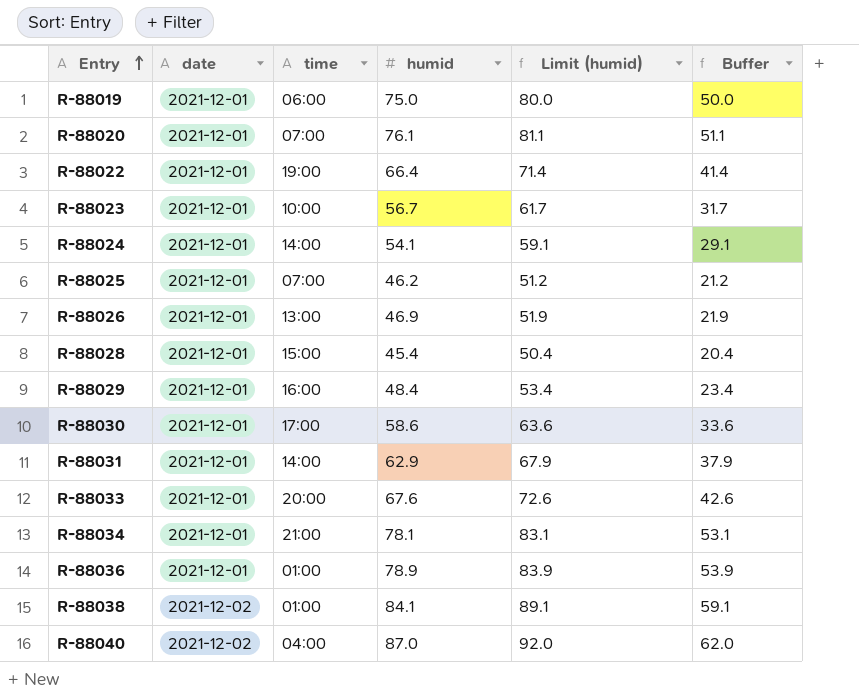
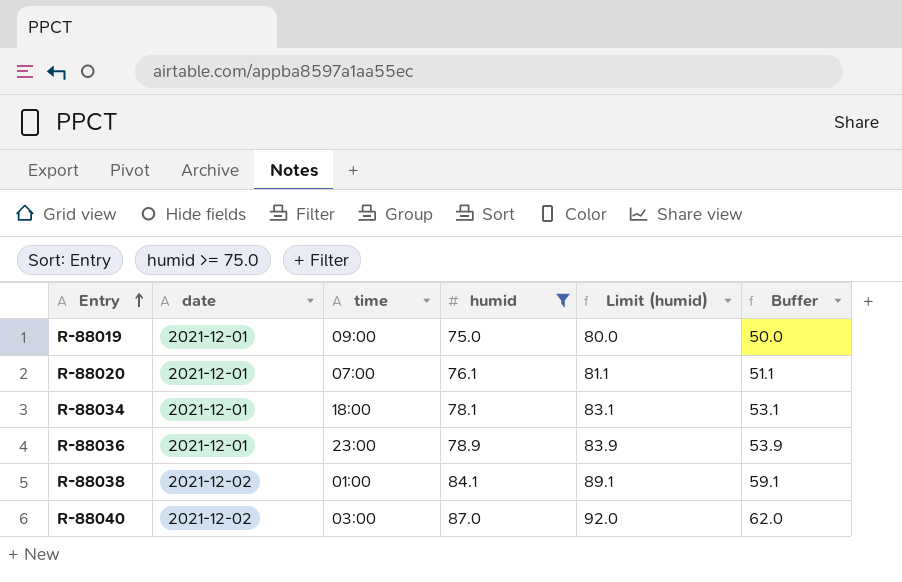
filter: none -> humid >= 75.0
R-88019 | time: 06:00 -> 09:00
R-88034 | time: 21:00 -> 18:00
R-88036 | time: 01:00 -> 23:00
R-88040 | time: 04:00 -> 03:00

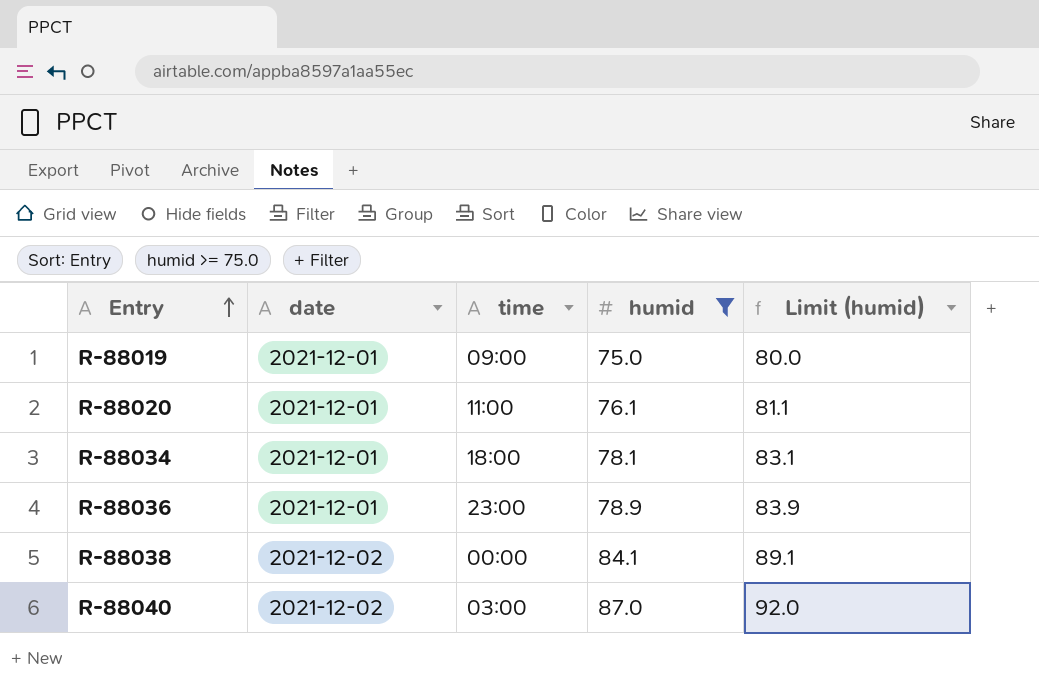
column Buffer | formula: [humid] - 25 -> none
R-88020 | time: 07:00 -> 11:00
R-88038 | time: 01:00 -> 00:00

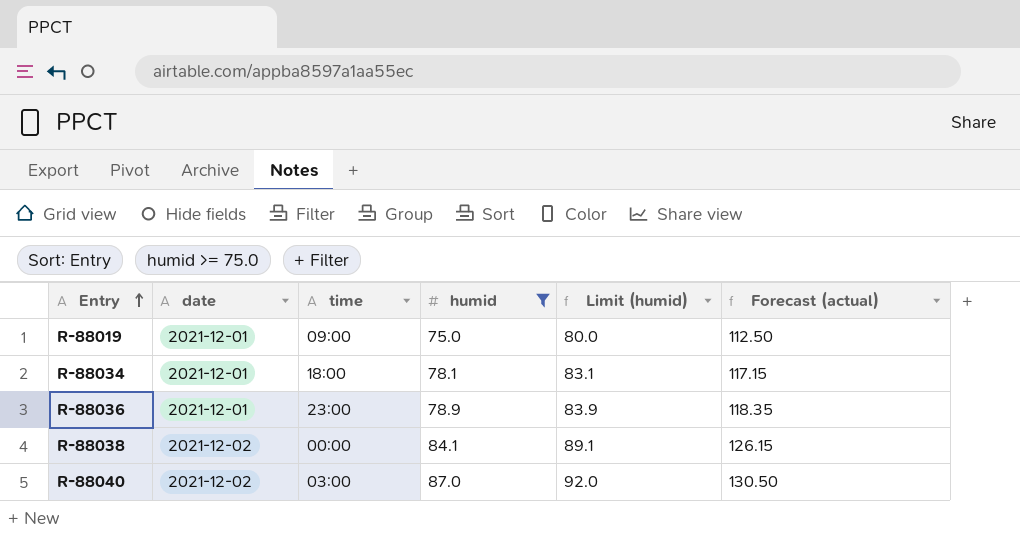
column Forecast (actual) | formula: none -> [humid] * 1.5
row R-88020: 2021-12-01 | 11:00 | 76.1 | 81.1 -> none

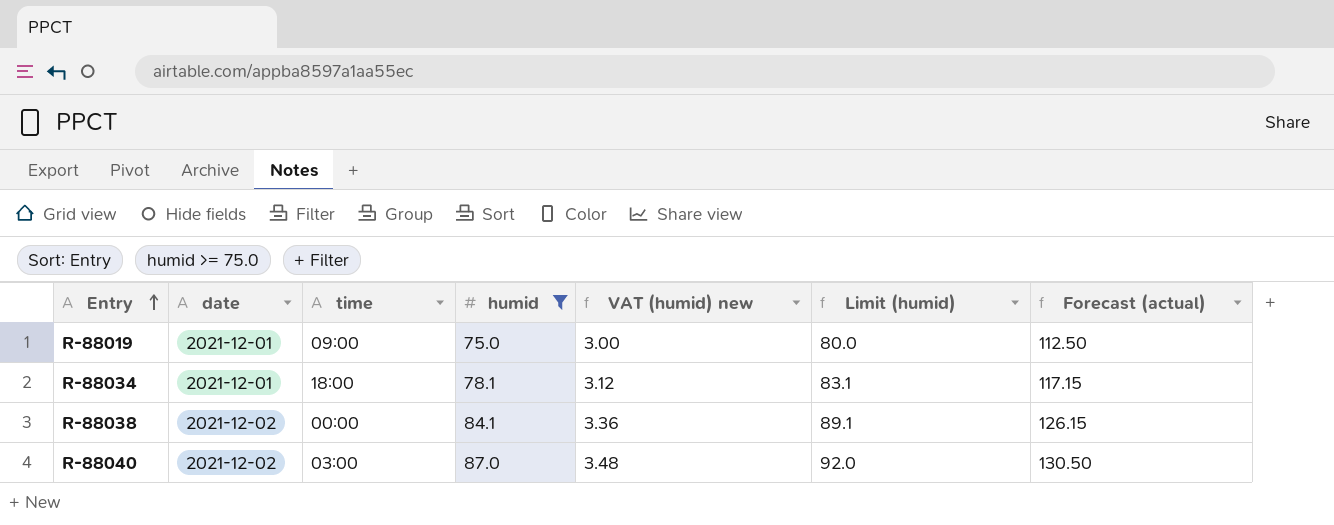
column VAT (humid) new | formula: none -> [humid] * 0.04
row R-88036: 2021-12-01 | 23:00 | 78.9 | 83.9 | 118.35 -> none

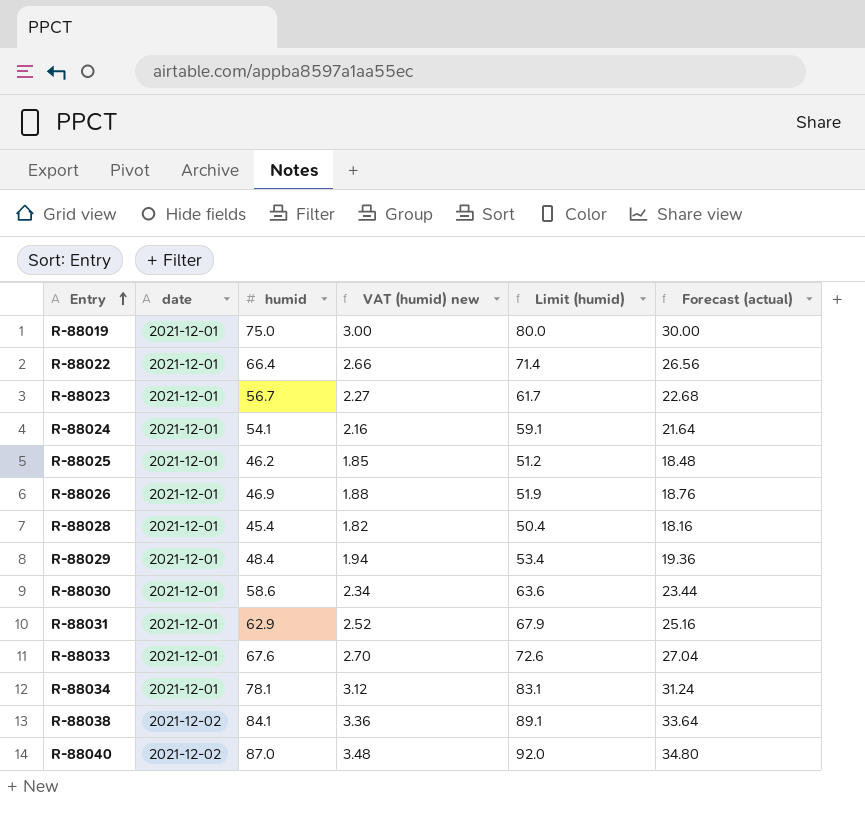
filter: humid >= 75.0 -> none
column time | position: 3 -> none
column Forecast (actual) | formula: [humid] * 1.5 -> [humid] * 0.4

